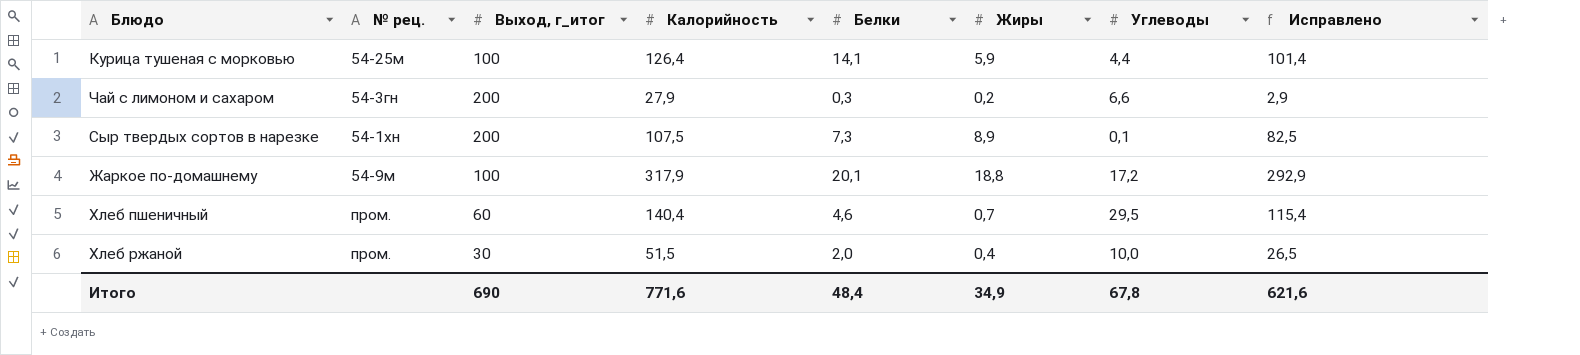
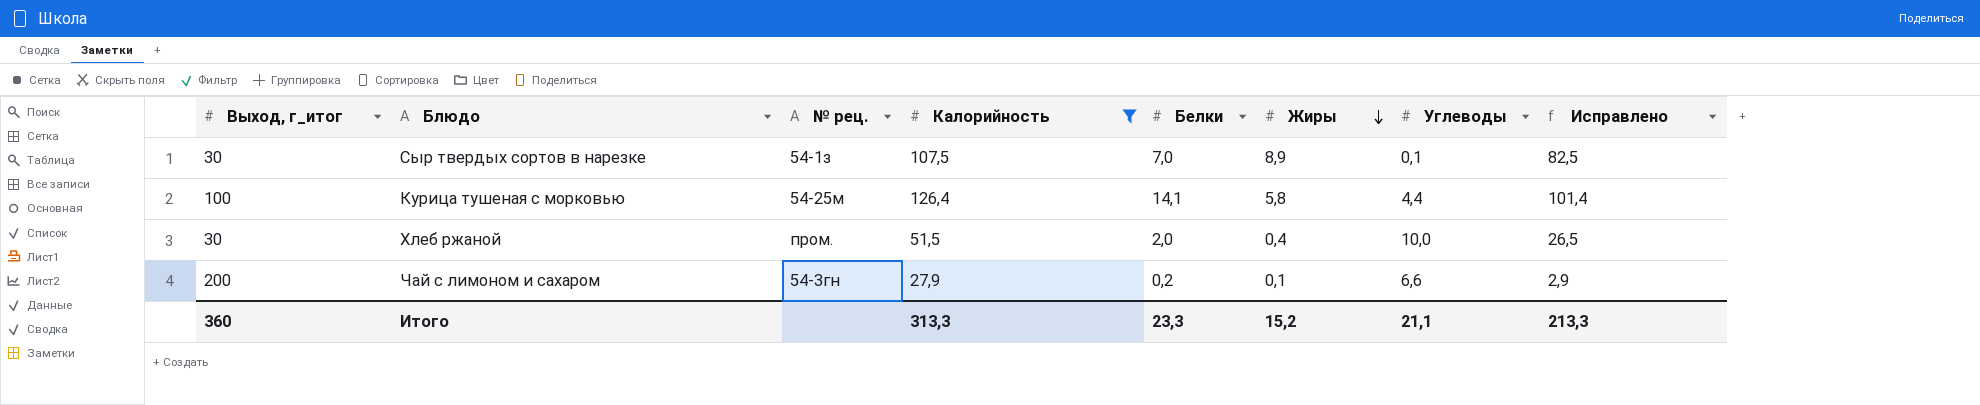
filter: none -> Калорийность <= 126,4
row order: none -> Жиры descending
column Выход, г_итог | position: 3 -> 1
Сыр твердых сортов в нарезке | Выход, г_итог: 200 -> 30
Сыр твердых сортов в нарезке | № рец.: 54-1хн -> 54-1з
Сыр твердых сортов в нарезке | Белки: 7,3 -> 7,0
Курица тушеная с морковью | Жиры: 5,9 -> 5,8
Чай с лимоном и сахаром | Белки: 0,3 -> 0,2
Чай с лимоном и сахаром | Жиры: 0,2 -> 0,1
Итого | Выход, г_итог: 690 -> 360
Итого | Калорийность: 771,6 -> 313,3
Итого | Белки: 48,4 -> 23,3
Итого | Жиры: 34,9 -> 15,2
Итого | Углеводы: 67,8 -> 21,1
Итого | Исправлено: 621,6 -> 213,3

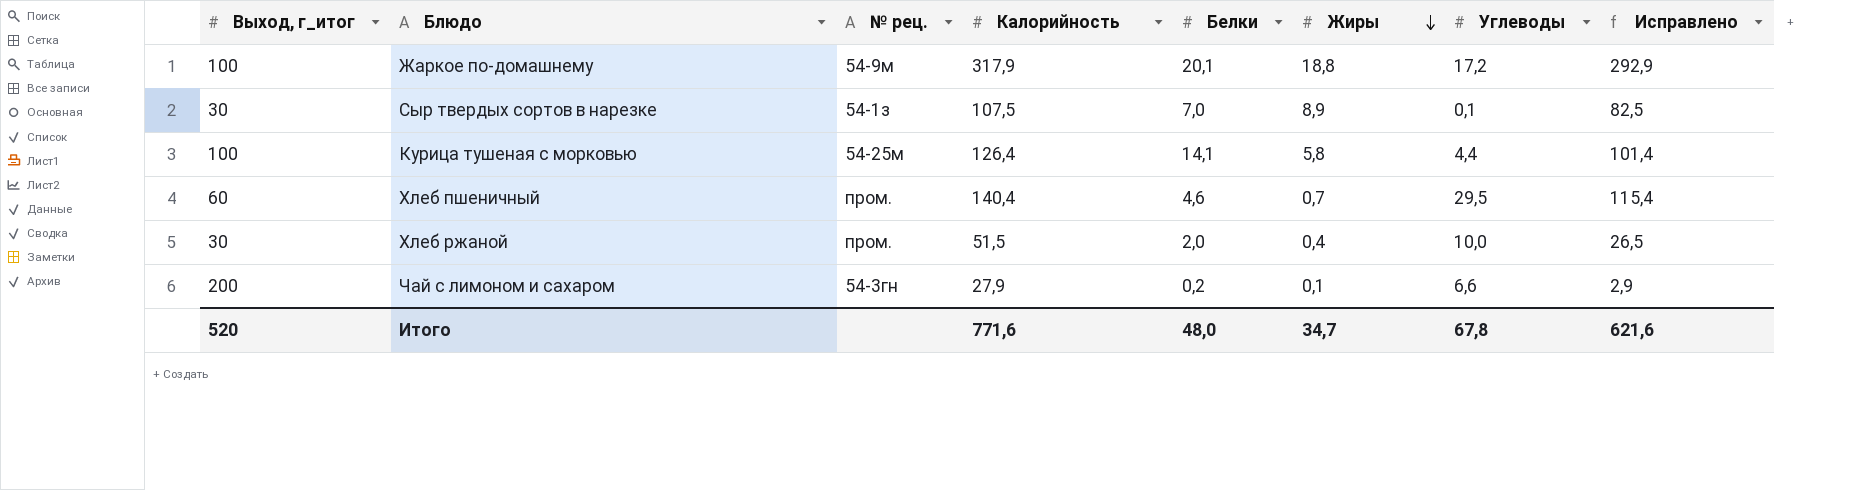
filter: Калорийность <= 126,4 -> none
Итого | Выход, г_итог: 360 -> 520
Итого | Калорийность: 313,3 -> 771,6
Итого | Белки: 23,3 -> 48,0
Итого | Жиры: 15,2 -> 34,7
Итого | Углеводы: 21,1 -> 67,8
Итого | Исправлено: 213,3 -> 621,6

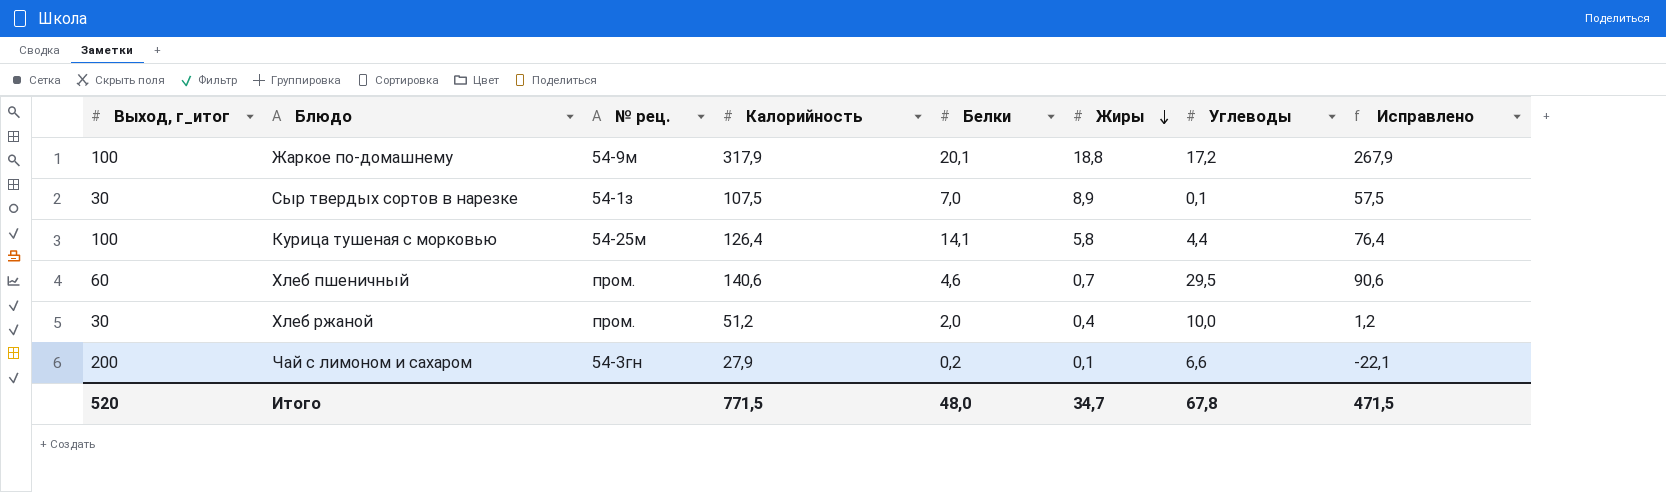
column Исправлено | formula: [Калорийность] - 25 -> [Калорийность] - 50
Хлеб пшеничный | Калорийность: 140,4 -> 140,6
Хлеб ржаной | Калорийность: 51,5 -> 51,2
Итого | Калорийность: 771,6 -> 771,5
Итого | Исправлено: 621,6 -> 471,5

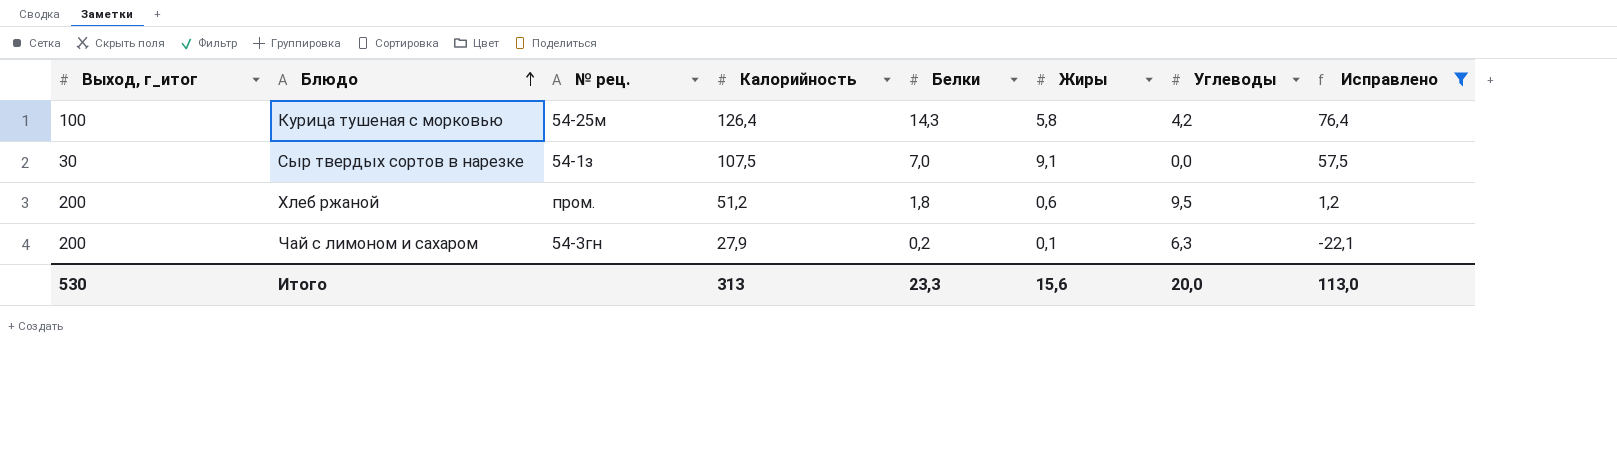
filter: none -> Исправлено <= 76,4
row order: Жиры descending -> Блюдо ascending
Курица тушеная с морковью | Белки: 14,1 -> 14,3
Курица тушеная с морковью | Углеводы: 4,4 -> 4,2
Сыр твердых сортов в нарезке | Жиры: 8,9 -> 9,1
Сыр твердых сортов в нарезке | Углеводы: 0,1 -> 0,0
Хлеб ржаной | Выход, г_итог: 30 -> 200
Хлеб ржаной | Белки: 2,0 -> 1,8
Хлеб ржаной | Жиры: 0,4 -> 0,6
Хлеб ржаной | Углеводы: 10,0 -> 9,5
Чай с лимоном и сахаром | Углеводы: 6,6 -> 6,3
Итого | Выход, г_итог: 520 -> 530
Итого | Калорийность: 771,5 -> 313
Итого | Белки: 48,0 -> 23,3
Итого | Жиры: 34,7 -> 15,6
Итого | Углеводы: 67,8 -> 20,0
Итого | Исправлено: 471,5 -> 113,0

